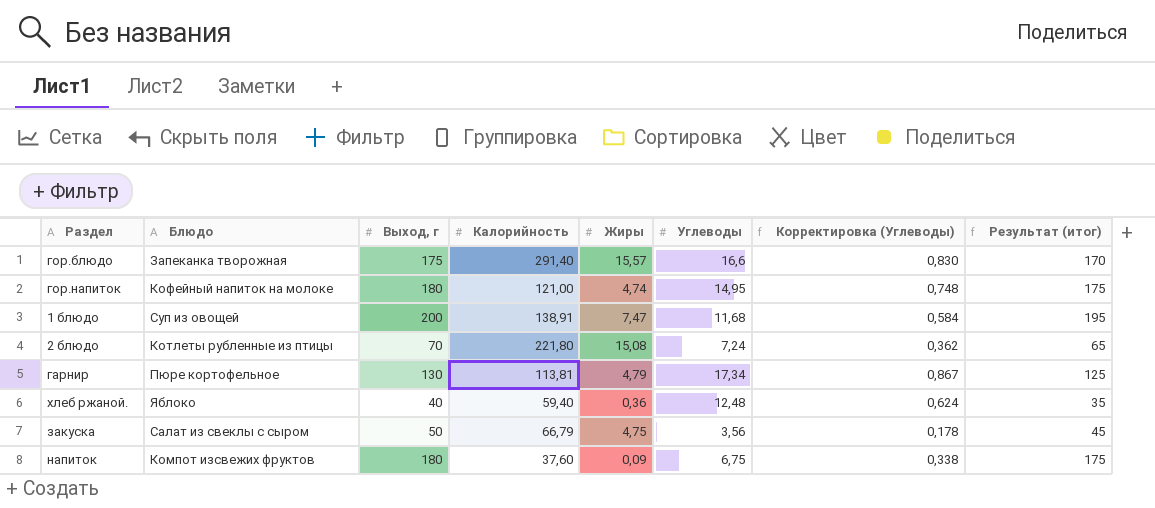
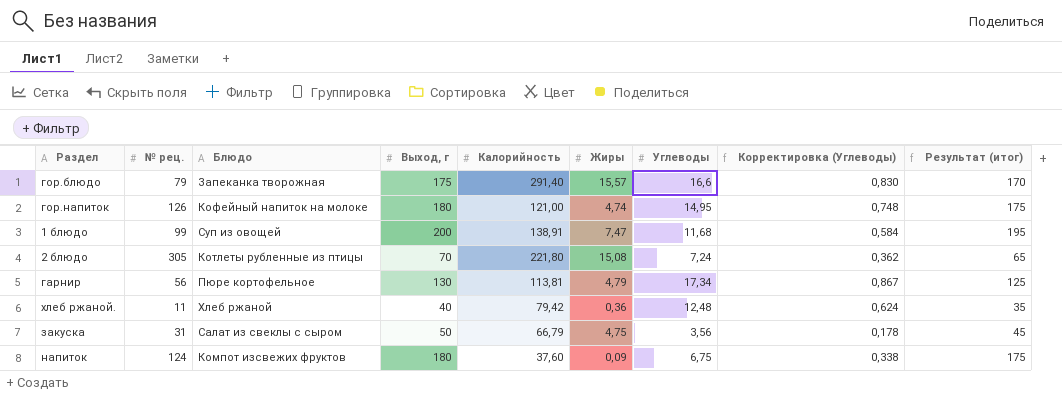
column № рец. | position: none -> 2
хлеб ржаной. | Блюдо: Яблоко -> Хлеб ржаной
хлеб ржаной. | Калорийность: 59,40 -> 79,42

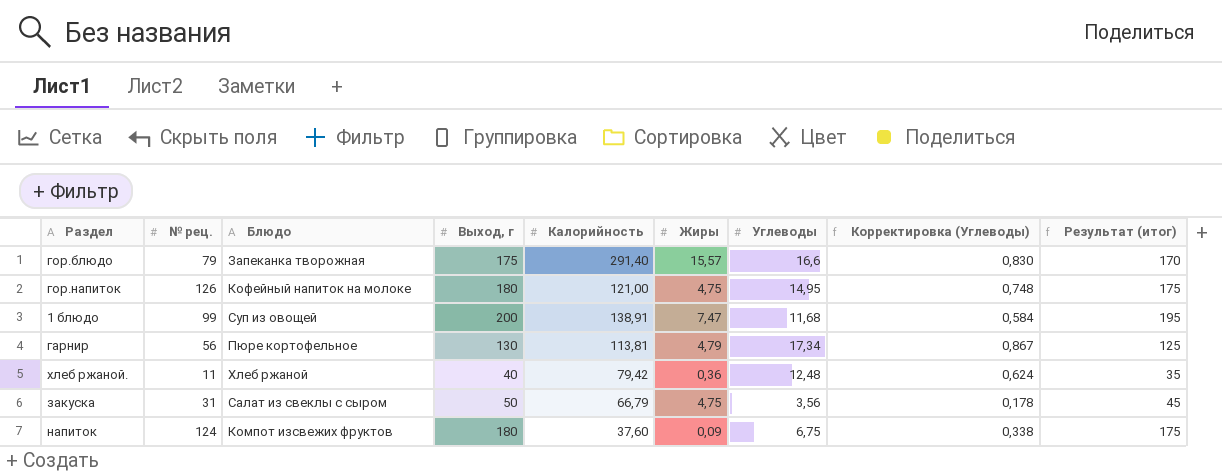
row 2 блюдо: 305 | Котлеты рубленные из птицы | 70 | 221,80 | 15,08 | 7,24 | 0,362 | 65 -> none
гор.напиток | Жиры: 4,74 -> 4,75

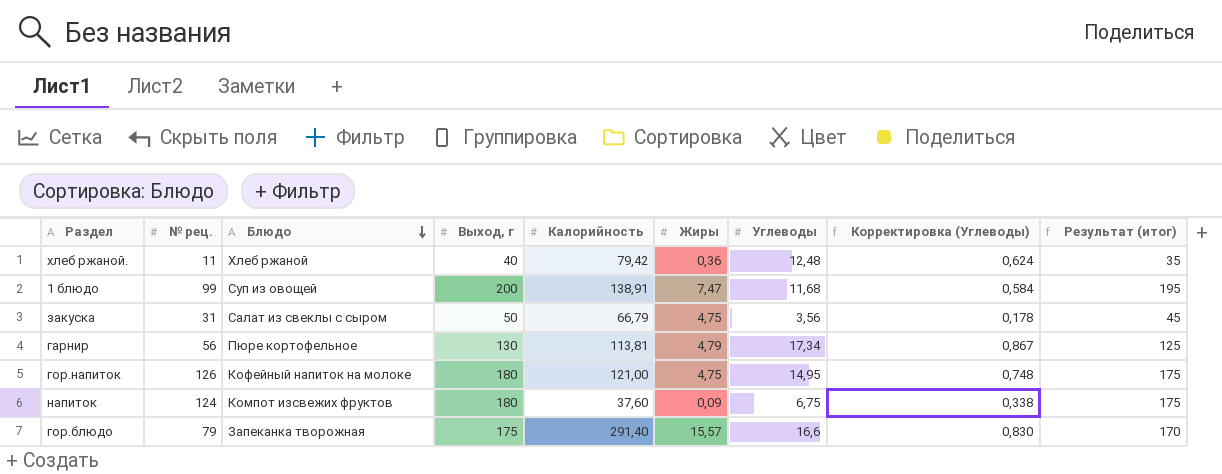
row order: none -> Блюдо descending

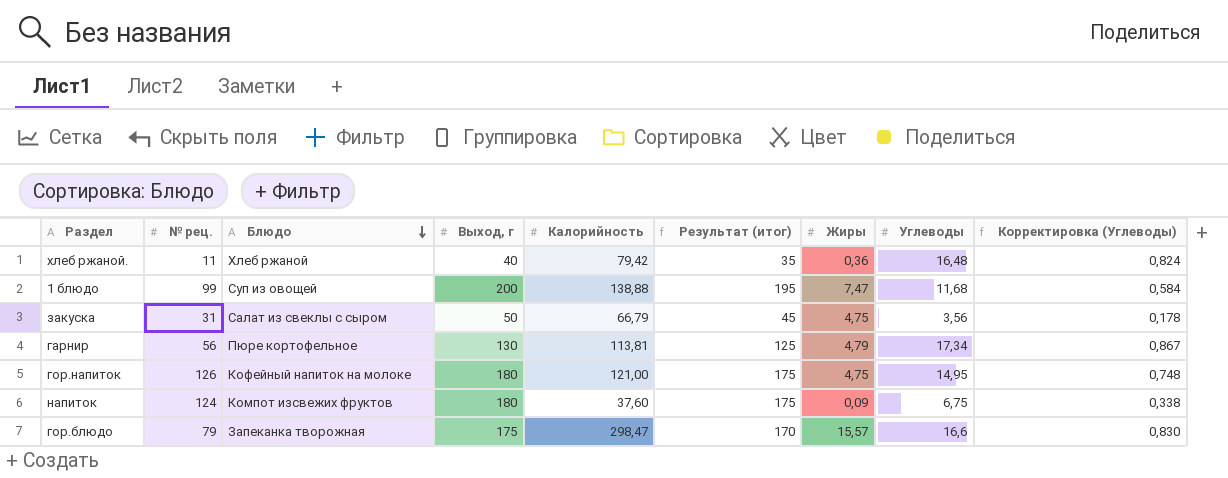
column Результат (итог) | position: 9 -> 6
хлеб ржаной. | Углеводы: 12,48 -> 16,48
хлеб ржаной. | Корректировка (Углеводы): 0,624 -> 0,824
1 блюдо | Калорийность: 138,91 -> 138,88
гор.блюдо | Калорийность: 291,40 -> 298,47

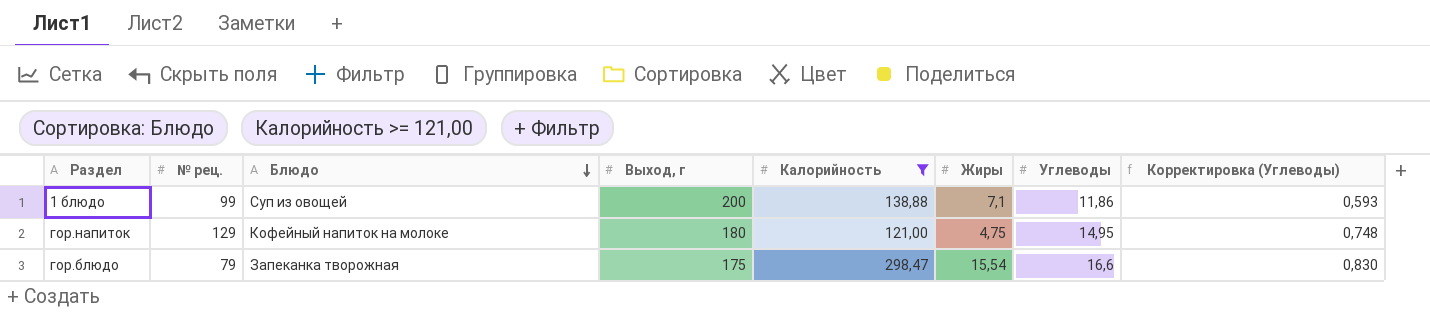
filter: none -> Калорийность >= 121,00
column Результат (итог) | formula: [Выход, г] - 5 -> none
1 блюдо | Жиры: 7,47 -> 7,1
1 блюдо | Углеводы: 11,68 -> 11,86
1 блюдо | Корректировка (Углеводы): 0,584 -> 0,593
гор.напиток | № рец.: 126 -> 129
гор.блюдо | Жиры: 15,57 -> 15,54

